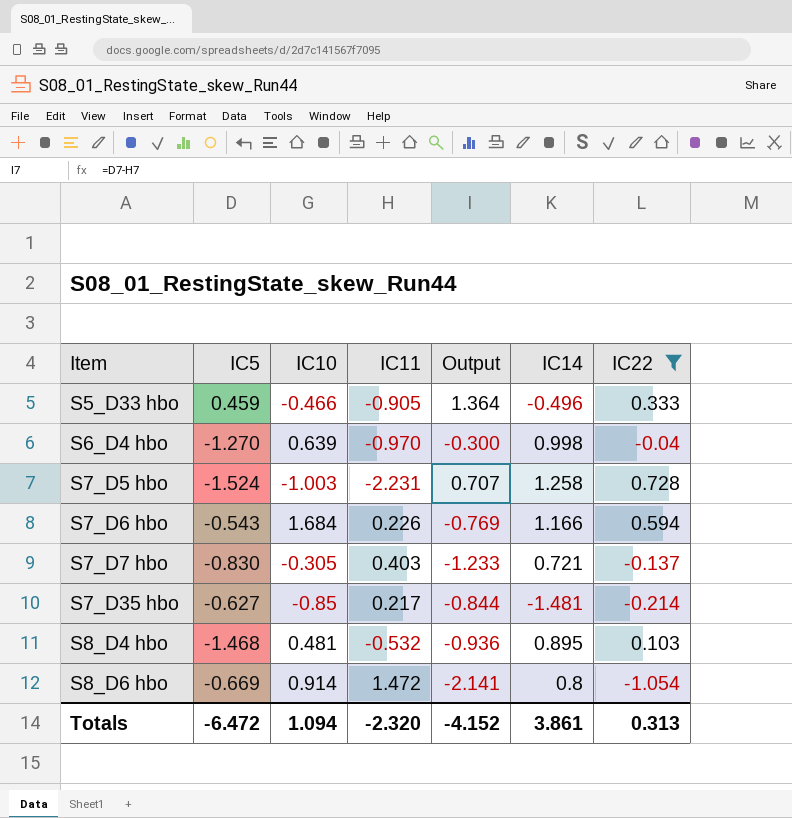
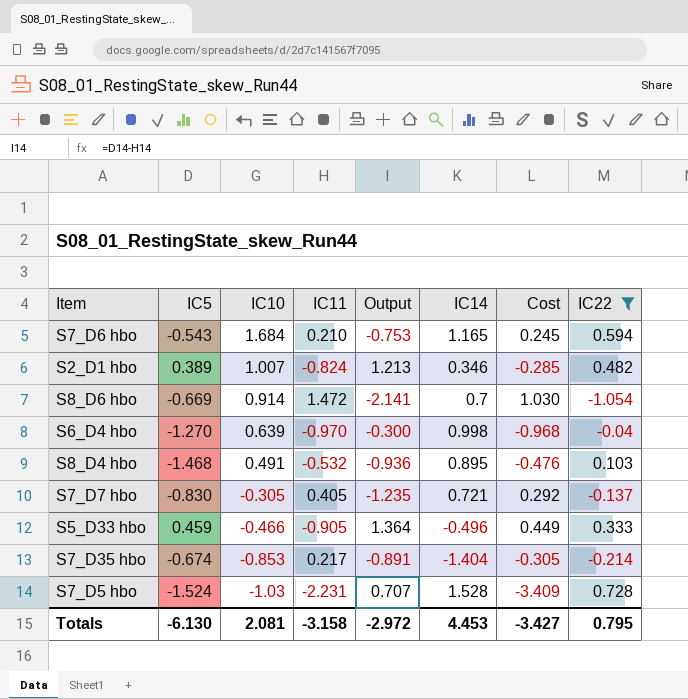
row order: Item ascending -> IC10 descending
column Cost | formula: none -> [IC11] * [IC14]
S7_D6 hbo | IC11: 0.226 -> 0.210
S7_D6 hbo | Output: -0.769 -> -0.753
S7_D6 hbo | IC14: 1.166 -> 1.165
row S2_D1 hbo: none -> 0.389 | 1.007 | -0.824 | 1.213 | 0.346 | -0.285 | 0.482
S8_D6 hbo | IC14: 0.8 -> 0.7
S8_D4 hbo | IC10: 0.481 -> 0.491
S7_D7 hbo | IC11: 0.403 -> 0.405
S7_D7 hbo | Output: -1.233 -> -1.235
S7_D35 hbo | IC5: -0.627 -> -0.674
S7_D35 hbo | IC10: -0.85 -> -0.853
S7_D35 hbo | Output: -0.844 -> -0.891
S7_D35 hbo | IC14: -1.481 -> -1.404
S7_D5 hbo | IC10: -1.003 -> -1.03
S7_D5 hbo | IC14: 1.258 -> 1.528
Totals | IC5: -6.472 -> -6.130
Totals | IC10: 1.094 -> 2.081
Totals | IC11: -2.320 -> -3.158
Totals | Output: -4.152 -> -2.972
Totals | IC14: 3.861 -> 4.453
Totals | IC22: 0.313 -> 0.795

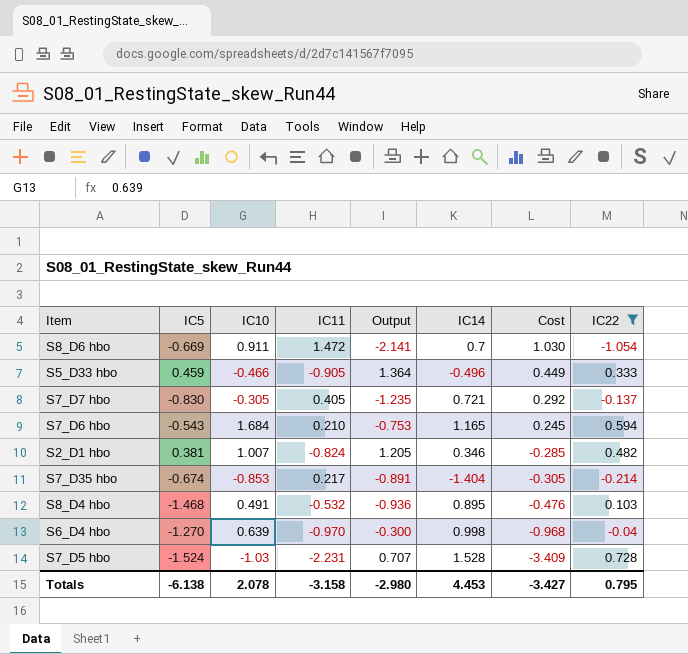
row order: IC10 descending -> Cost descending
S8_D6 hbo | IC10: 0.914 -> 0.911
S2_D1 hbo | IC5: 0.389 -> 0.381
S2_D1 hbo | Output: 1.213 -> 1.205
Totals | IC5: -6.130 -> -6.138
Totals | IC10: 2.081 -> 2.078
Totals | Output: -2.972 -> -2.980

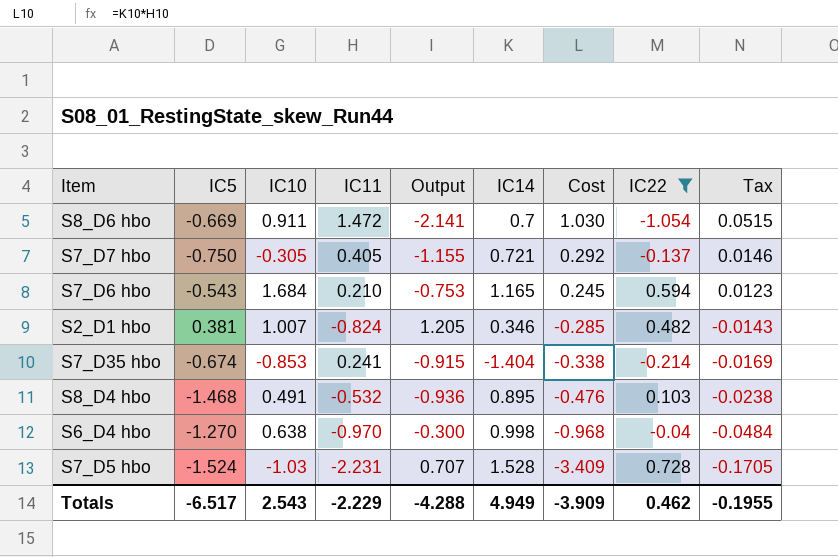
column Tax | formula: none -> [Cost] * 0.05
row S5_D33 hbo: 0.459 | -0.466 | -0.905 | 1.364 | -0.496 | 0.449 | 0.333 -> none
S7_D7 hbo | IC5: -0.830 -> -0.750
S7_D7 hbo | Output: -1.235 -> -1.155
S7_D35 hbo | IC11: 0.217 -> 0.241
S7_D35 hbo | Output: -0.891 -> -0.915
S7_D35 hbo | Cost: -0.305 -> -0.338
S6_D4 hbo | IC10: 0.639 -> 0.638
Totals | IC5: -6.138 -> -6.517
Totals | IC10: 2.078 -> 2.543
Totals | IC11: -3.158 -> -2.229
Totals | Output: -2.980 -> -4.288
Totals | IC14: 4.453 -> 4.949
Totals | Cost: -3.427 -> -3.909
Totals | IC22: 0.795 -> 0.462

